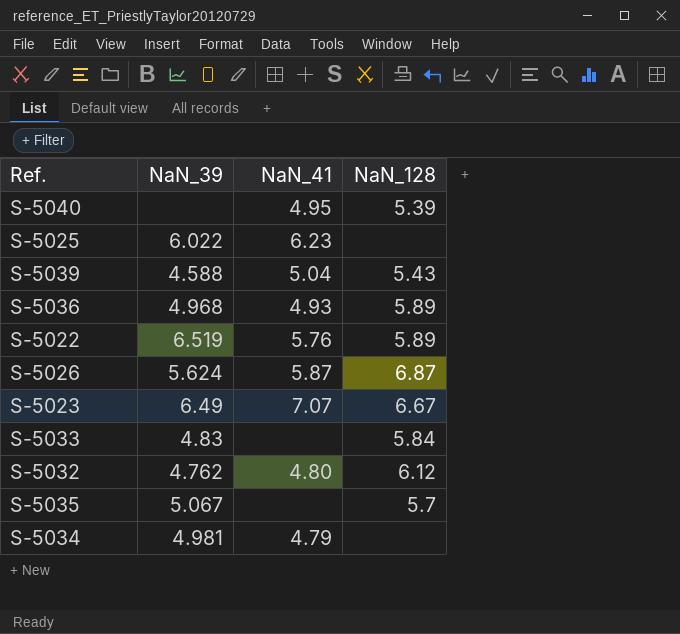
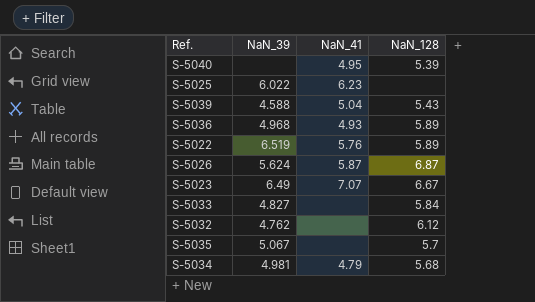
S-5033 | NaN_39: 4.83 -> 4.827
S-5032 | NaN_41: 4.80 -> none
S-5034 | NaN_128: none -> 5.68

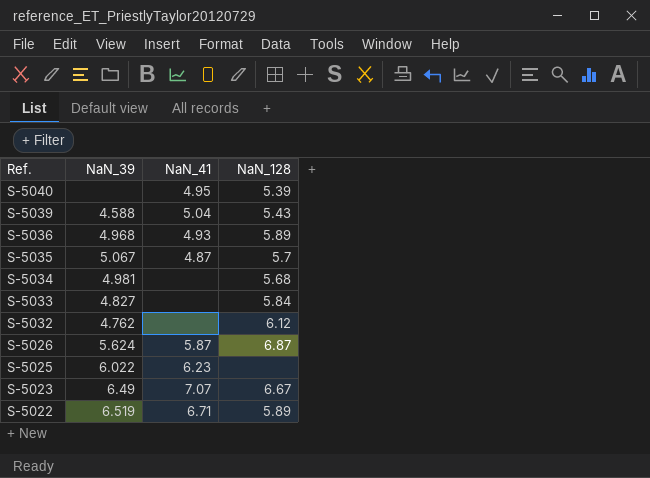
row order: none -> Ref. descending
S-5035 | NaN_41: none -> 4.87
S-5034 | NaN_41: 4.79 -> none
S-5022 | NaN_41: 5.76 -> 6.71

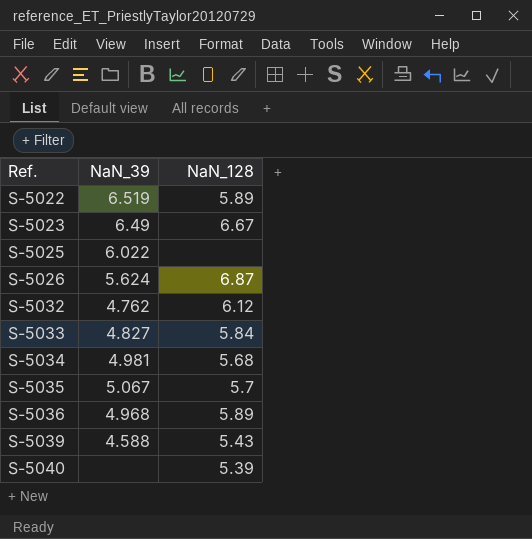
row order: Ref. descending -> Ref. ascending
column NaN_41 | position: 3 -> none

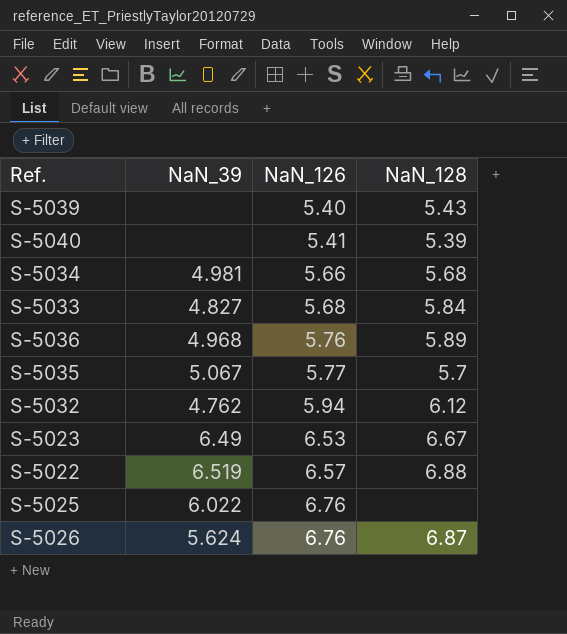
row order: Ref. ascending -> NaN_126 ascending
column NaN_126 | position: none -> 3
S-5039 | NaN_39: 4.588 -> none
S-5022 | NaN_128: 5.89 -> 6.88

